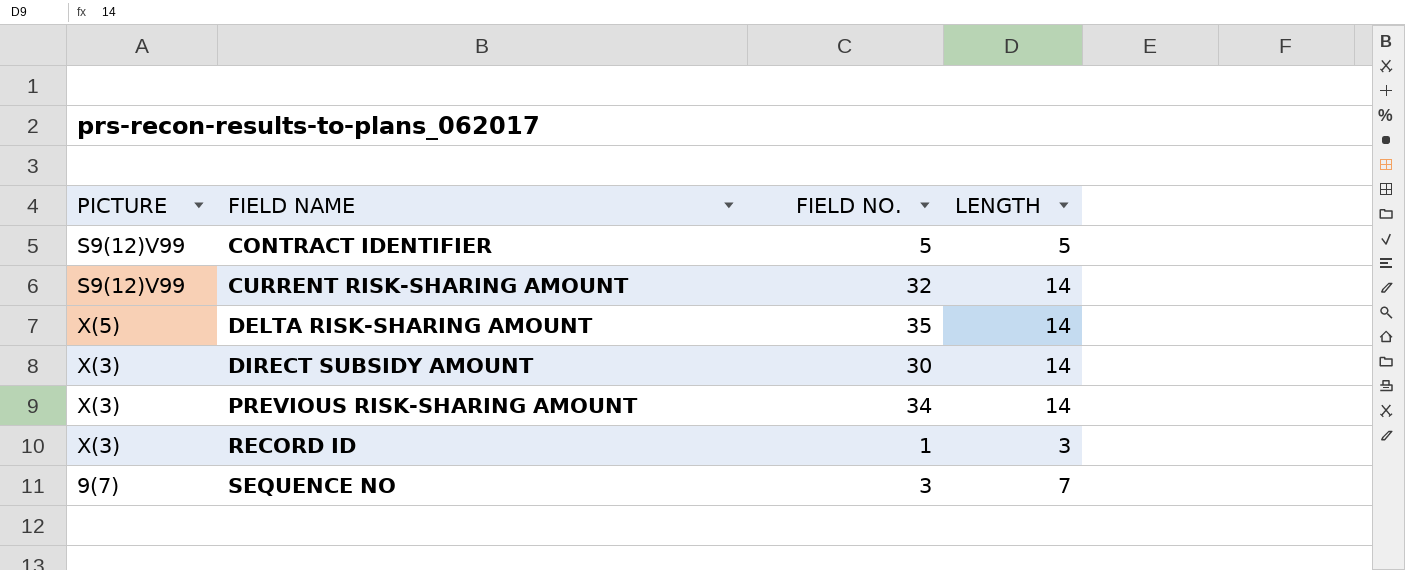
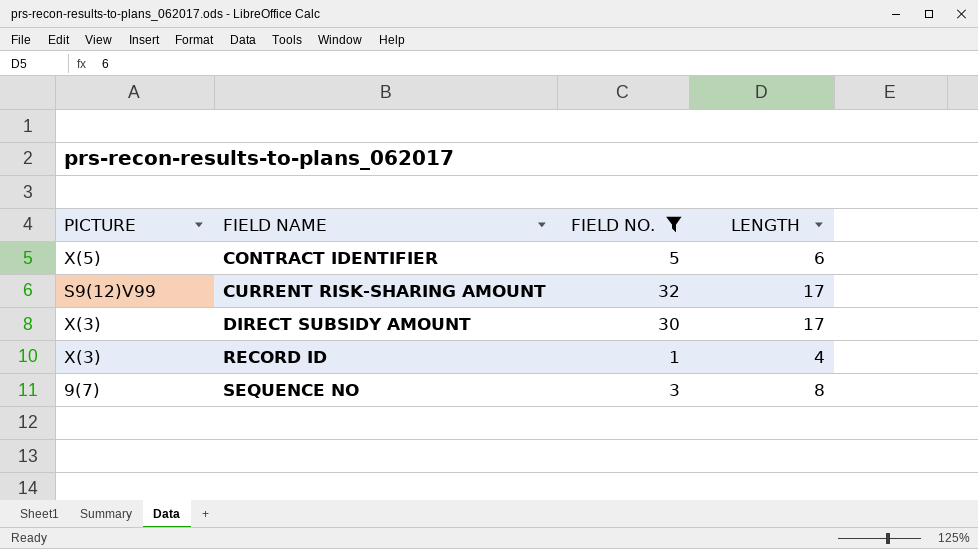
filter: none -> FIELD NO. <= 32
CONTRACT IDENTIFIER | PICTURE: S9(12)V99 -> X(5)
CONTRACT IDENTIFIER | LENGTH: 5 -> 6
CURRENT RISK-SHARING AMOUNT | LENGTH: 14 -> 17
DIRECT SUBSIDY AMOUNT | LENGTH: 14 -> 17
RECORD ID | LENGTH: 3 -> 4
SEQUENCE NO | LENGTH: 7 -> 8

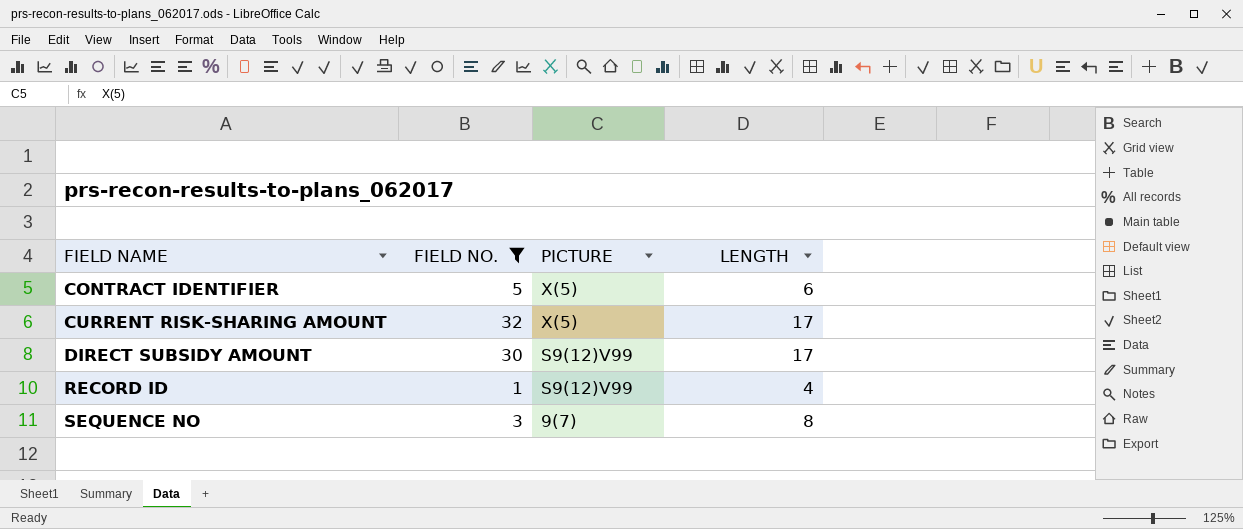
column PICTURE | position: 1 -> 3
CURRENT RISK-SHARING AMOUNT | PICTURE: S9(12)V99 -> X(5)
DIRECT SUBSIDY AMOUNT | PICTURE: X(3) -> S9(12)V99
RECORD ID | PICTURE: X(3) -> S9(12)V99

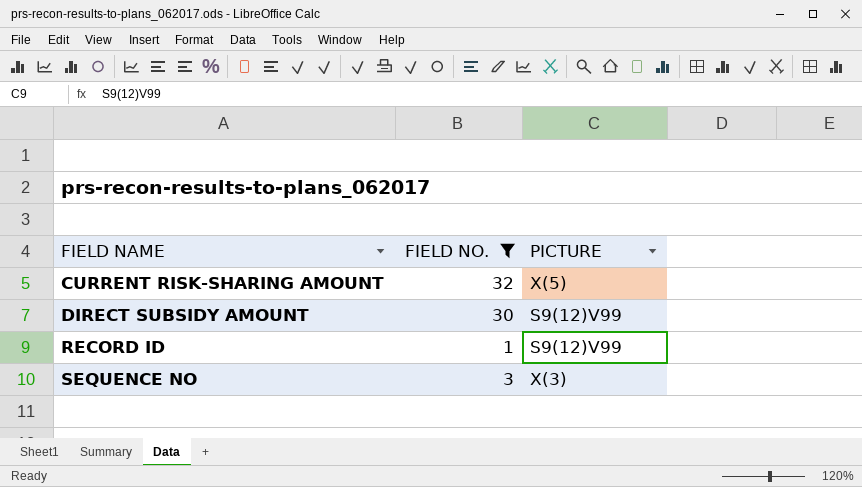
column LENGTH | position: 4 -> none
row CONTRACT IDENTIFIER: 5 | X(5) | 6 -> none
SEQUENCE NO | PICTURE: 9(7) -> X(3)

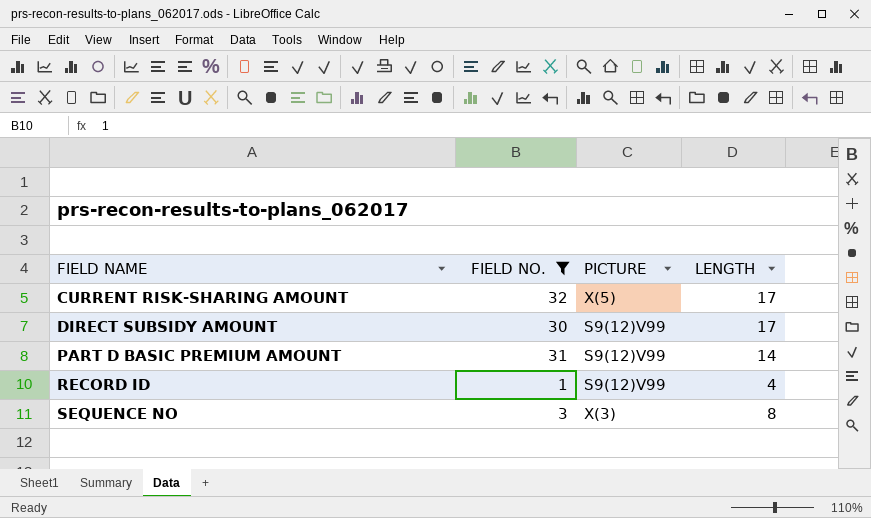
column LENGTH | position: none -> 4
row PART D BASIC PREMIUM AMOUNT: none -> 31 | S9(12)V99 | 14

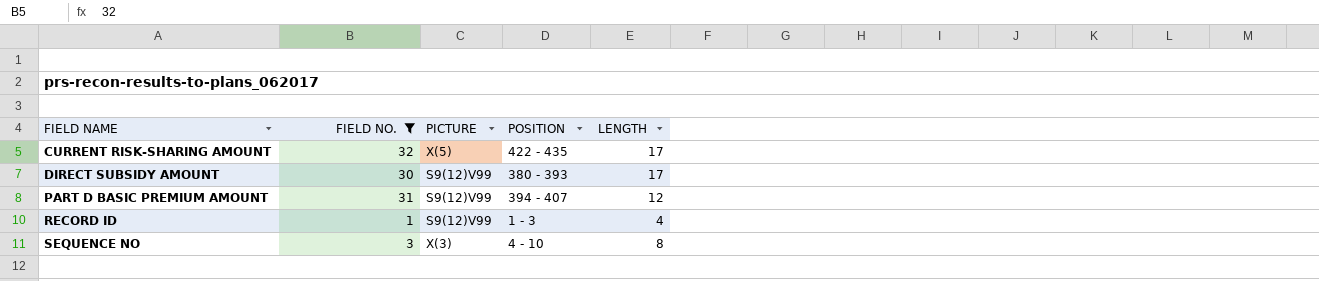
column POSITION | position: none -> 4
PART D BASIC PREMIUM AMOUNT | LENGTH: 14 -> 12

